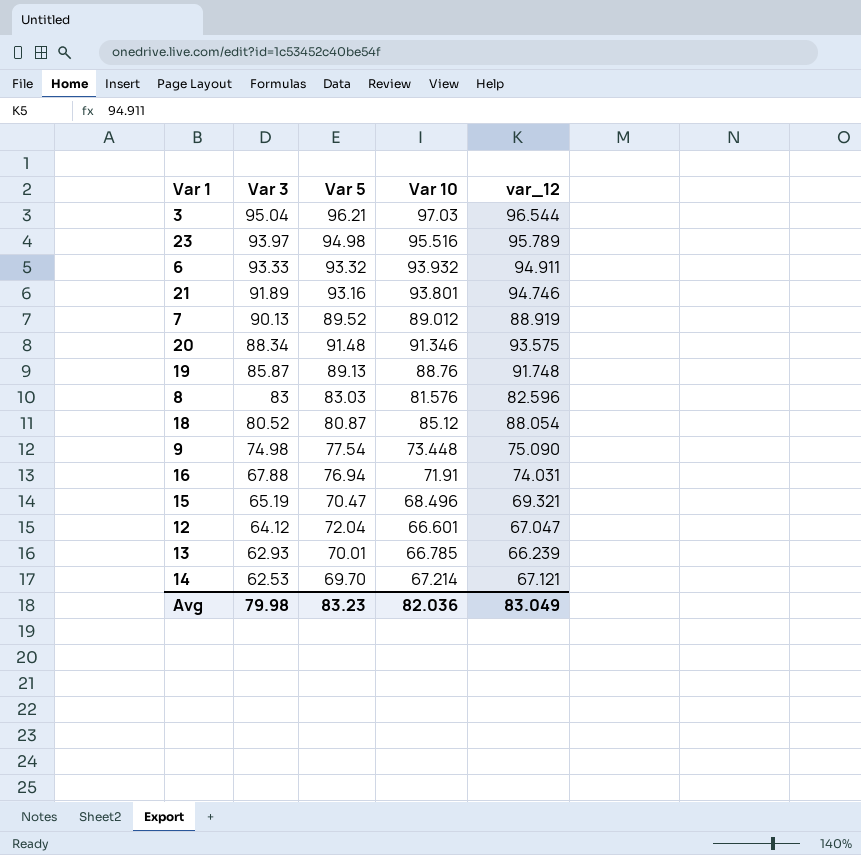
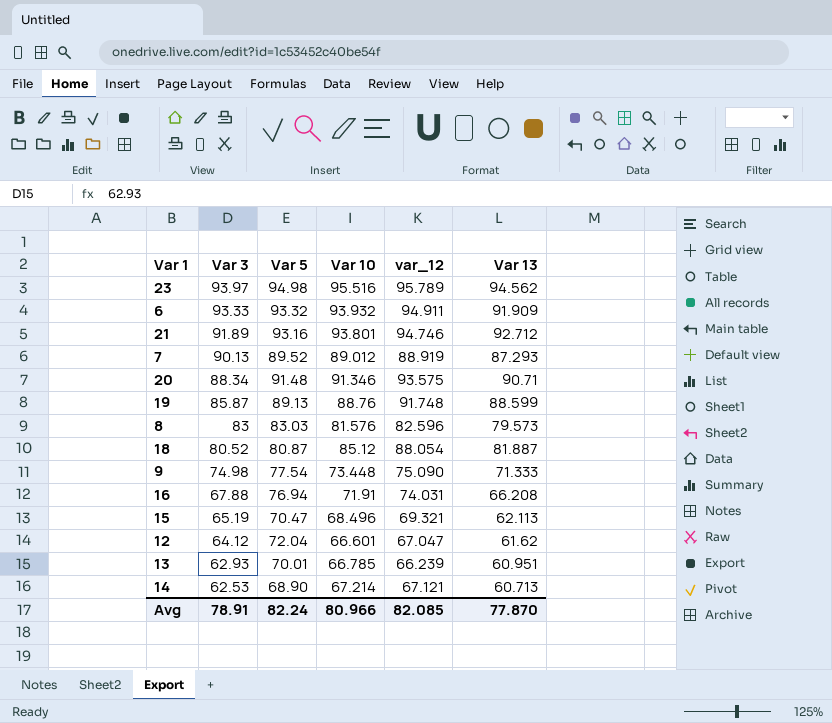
column Var 13 | position: none -> 6
row 3: 95.04 | 96.21 | 97.03 | 96.544 -> none
14 | Var 5: 69.70 -> 68.90
Avg | Var 3: 79.98 -> 78.91
Avg | Var 5: 83.23 -> 82.24
Avg | Var 10: 82.036 -> 80.966
Avg | var_12: 83.049 -> 82.085

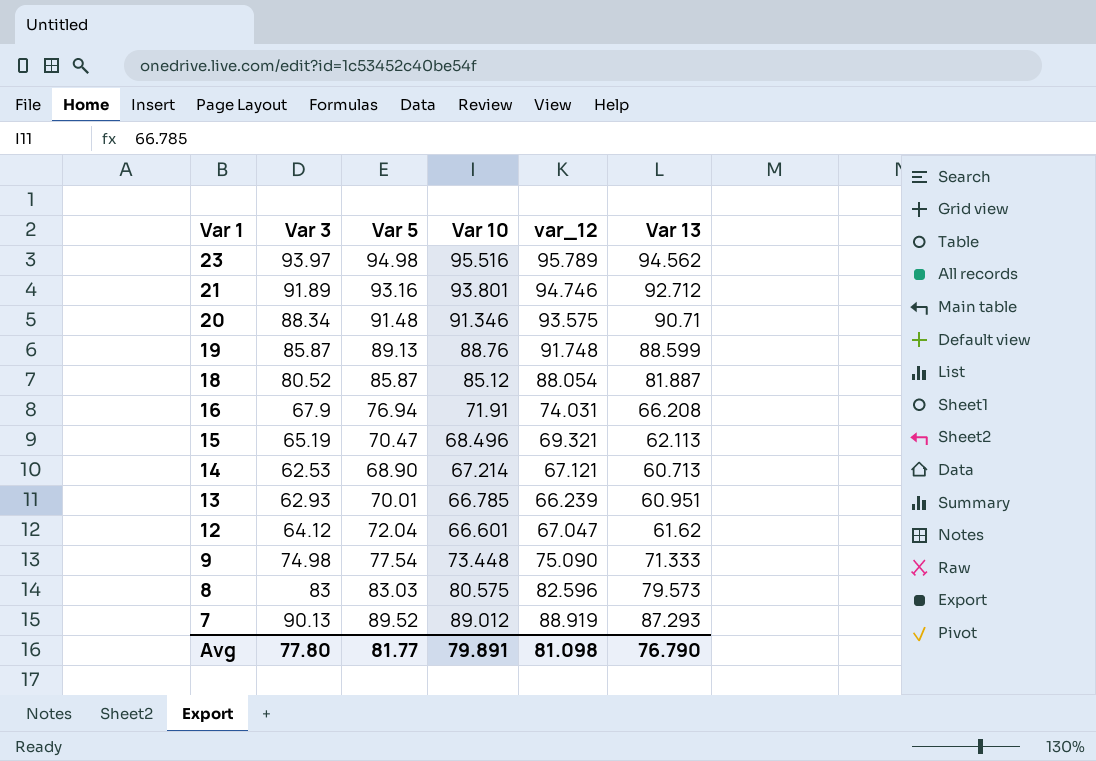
row order: Var 3 descending -> Var 1 descending
row 6: 93.33 | 93.32 | 93.932 | 94.911 | 91.909 -> none
18 | Var 5: 80.87 -> 85.87
16 | Var 3: 67.88 -> 67.9
8 | Var 10: 81.576 -> 80.575
Avg | Var 3: 78.91 -> 77.80
Avg | Var 5: 82.24 -> 81.77
Avg | Var 10: 80.966 -> 79.891
Avg | var_12: 82.085 -> 81.098
Avg | Var 13: 77.870 -> 76.790

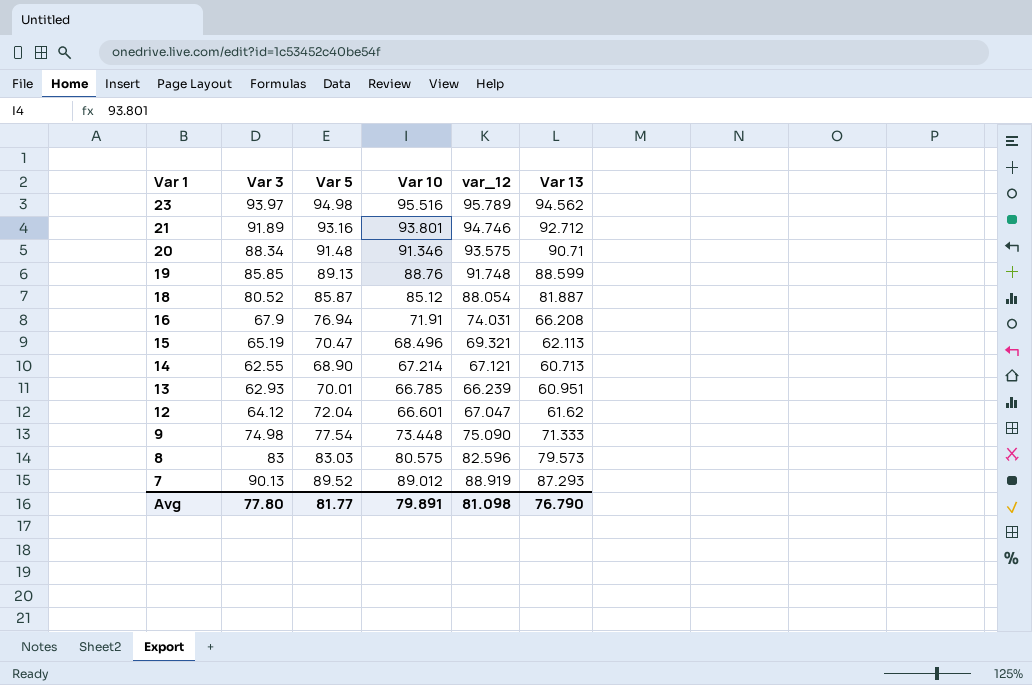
19 | Var 3: 85.87 -> 85.85
14 | Var 3: 62.53 -> 62.55

